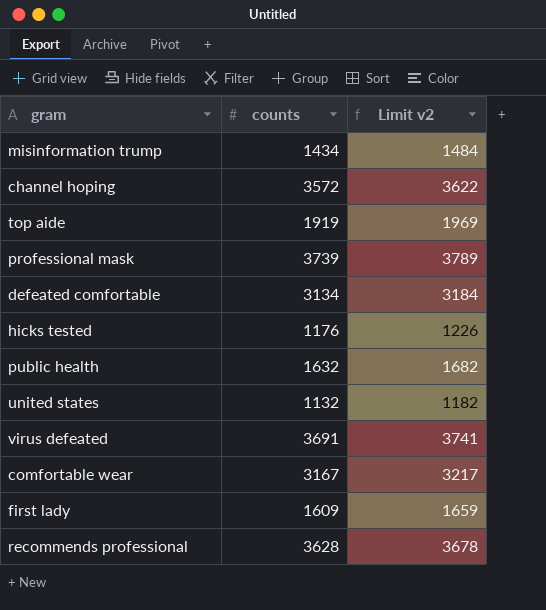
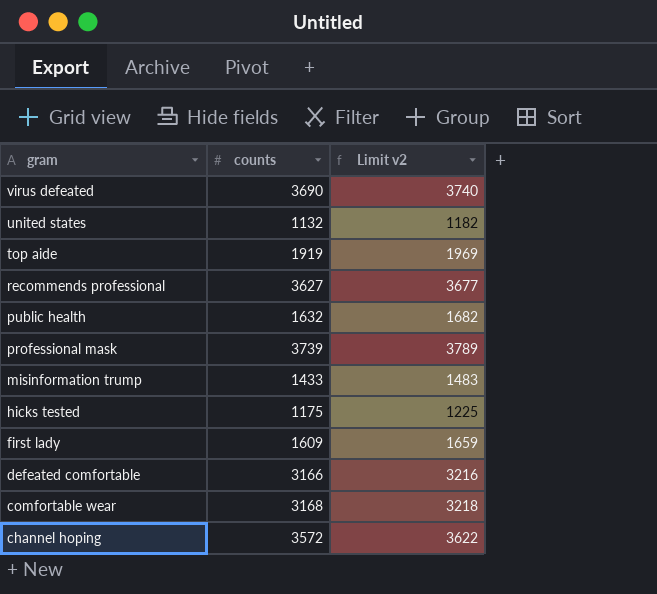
row order: none -> gram descending
virus defeated | counts: 3691 -> 3690
virus defeated | Limit v2: 3741 -> 3740
recommends professional | counts: 3628 -> 3627
recommends professional | Limit v2: 3678 -> 3677
misinformation trump | counts: 1434 -> 1433
misinformation trump | Limit v2: 1484 -> 1483
hicks tested | counts: 1176 -> 1175
hicks tested | Limit v2: 1226 -> 1225
defeated comfortable | counts: 3134 -> 3166
defeated comfortable | Limit v2: 3184 -> 3216
comfortable wear | counts: 3167 -> 3168
comfortable wear | Limit v2: 3217 -> 3218

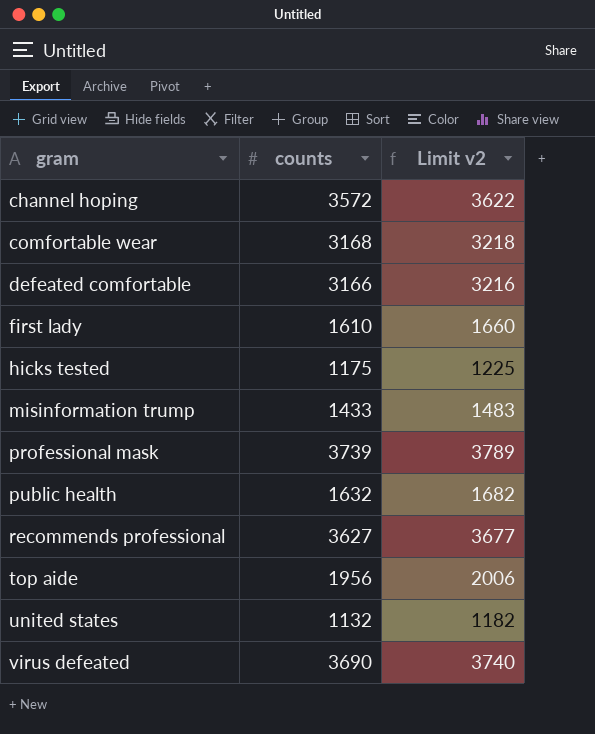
row order: gram descending -> gram ascending
first lady | counts: 1609 -> 1610
first lady | Limit v2: 1659 -> 1660
top aide | counts: 1919 -> 1956
top aide | Limit v2: 1969 -> 2006

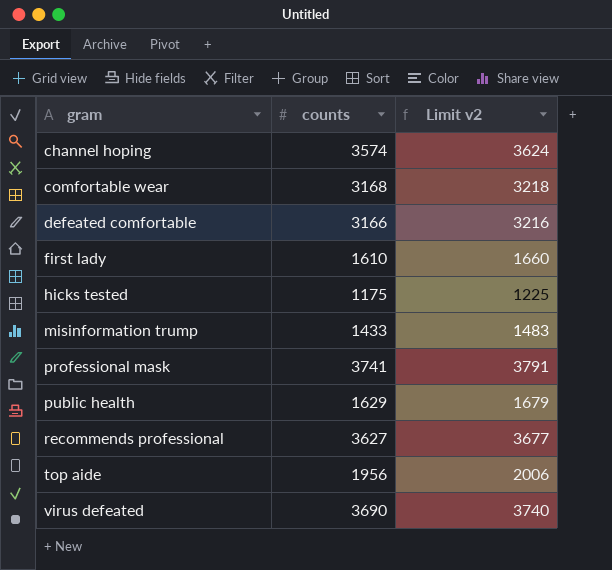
row united states: 1132 | 1182 -> none
channel hoping | counts: 3572 -> 3574
channel hoping | Limit v2: 3622 -> 3624
professional mask | counts: 3739 -> 3741
professional mask | Limit v2: 3789 -> 3791
public health | counts: 1632 -> 1629
public health | Limit v2: 1682 -> 1679

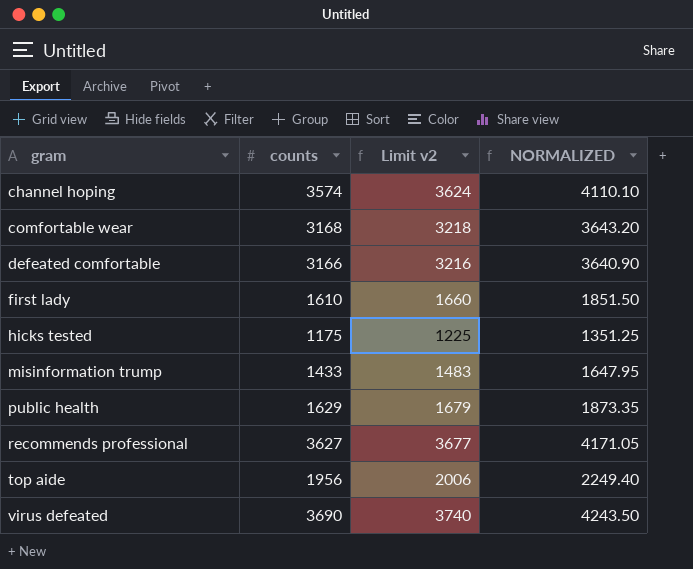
column NORMALIZED | formula: none -> [counts] * 1.15
row professional mask: 3741 | 3791 -> none

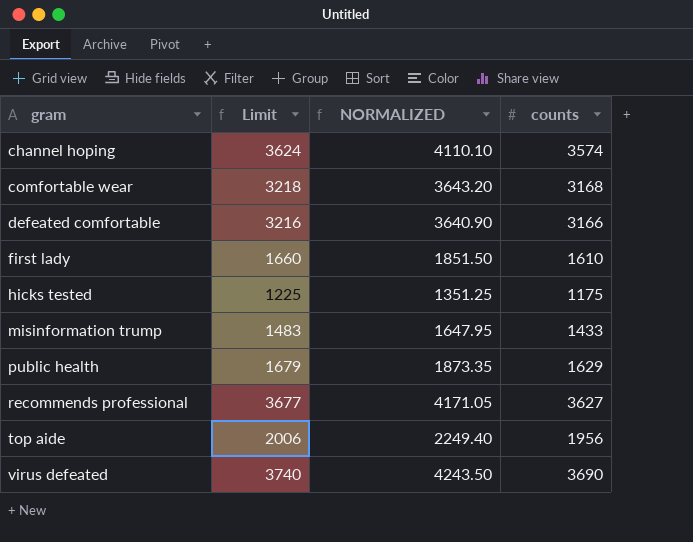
column name: Limit v2 -> Limit
column counts | position: 2 -> 4

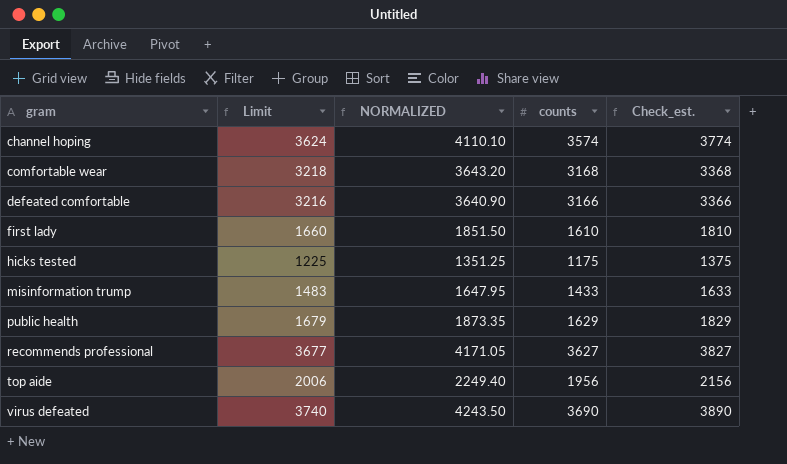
column Check_est. | formula: none -> [counts] + 200

